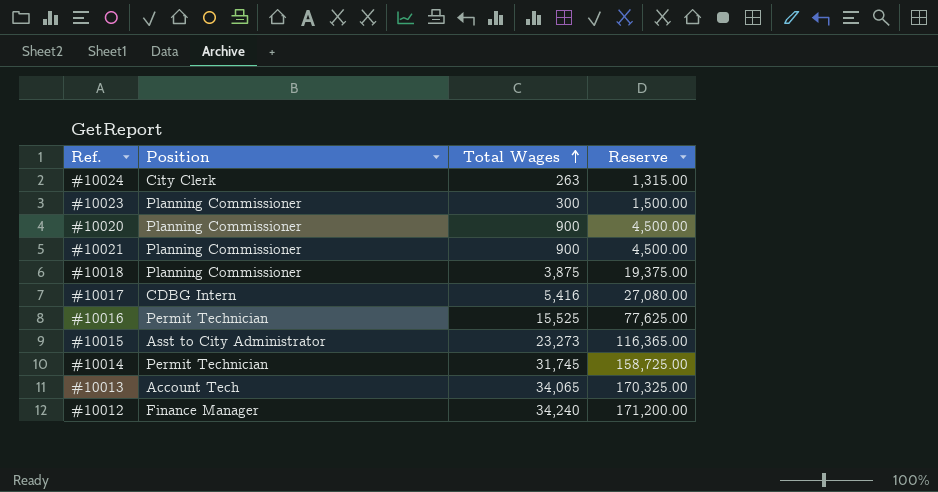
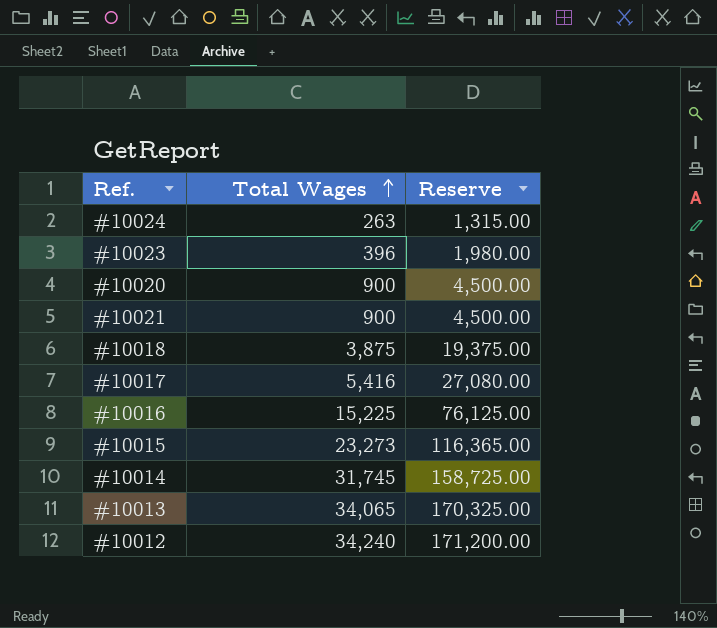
column Position | position: 2 -> none
#10023 | Total Wages: 300 -> 396
#10023 | Reserve: 1,500.00 -> 1,980.00
#10016 | Total Wages: 15,525 -> 15,225
#10016 | Reserve: 77,625.00 -> 76,125.00

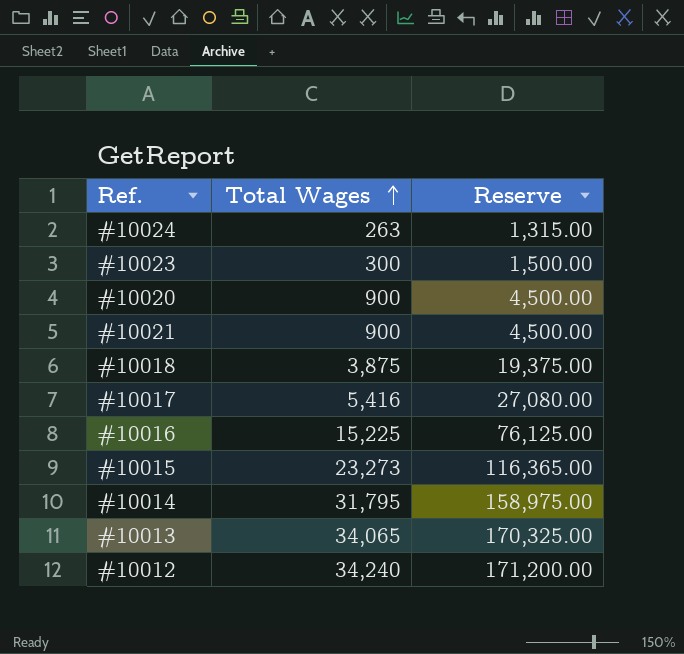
#10023 | Total Wages: 396 -> 300
#10023 | Reserve: 1,980.00 -> 1,500.00
#10014 | Total Wages: 31,745 -> 31,795
#10014 | Reserve: 158,725.00 -> 158,975.00

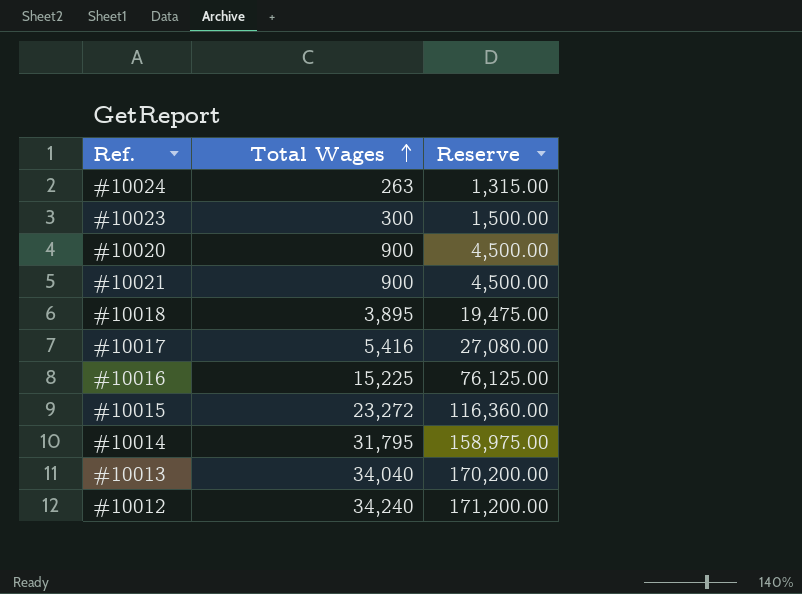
#10018 | Total Wages: 3,875 -> 3,895
#10018 | Reserve: 19,375.00 -> 19,475.00
#10015 | Total Wages: 23,273 -> 23,272
#10015 | Reserve: 116,365.00 -> 116,360.00
#10013 | Total Wages: 34,065 -> 34,040
#10013 | Reserve: 170,325.00 -> 170,200.00

